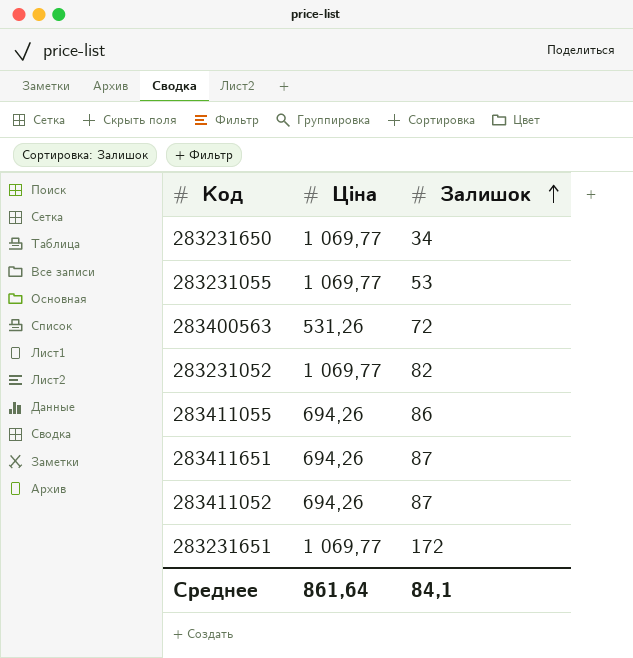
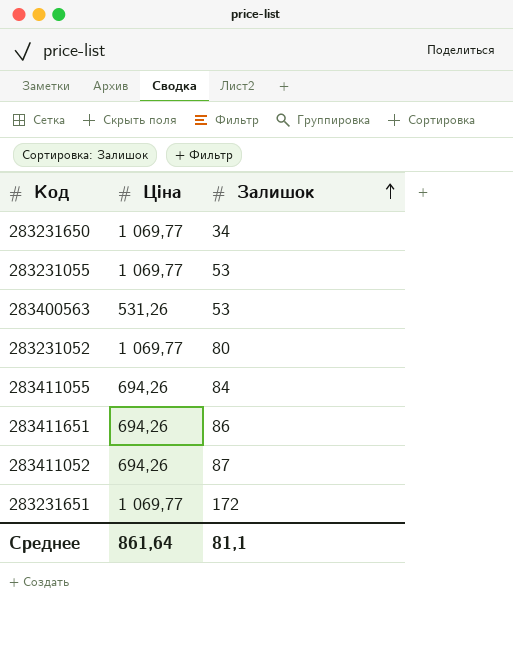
283400563 | Залишок: 72 -> 53
283231052 | Залишок: 82 -> 80
283411055 | Залишок: 86 -> 84
283411651 | Залишок: 87 -> 86
Среднее | Залишок: 84,1 -> 81,1

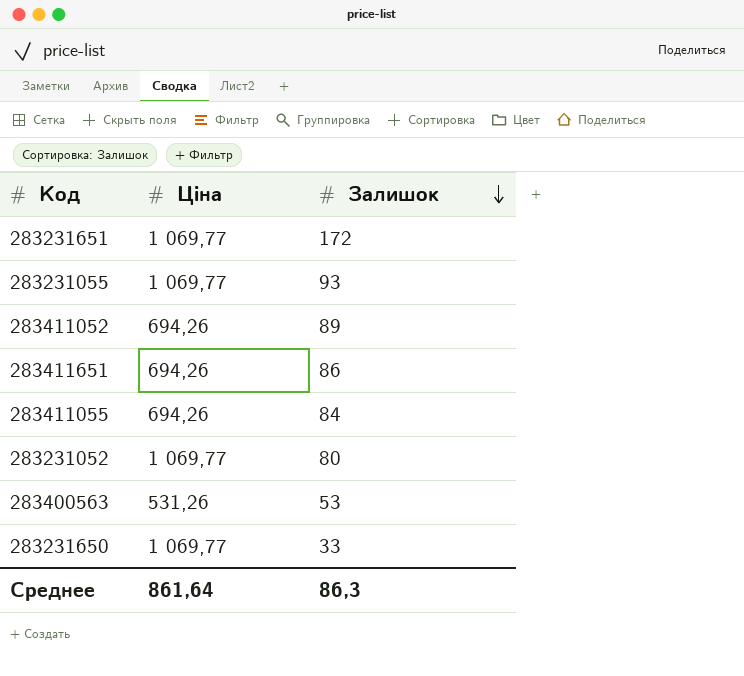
row order: Залишок ascending -> Залишок descending
283231055 | Залишок: 53 -> 93
283411052 | Залишок: 87 -> 89
283231650 | Залишок: 34 -> 33
Среднее | Залишок: 81,1 -> 86,3

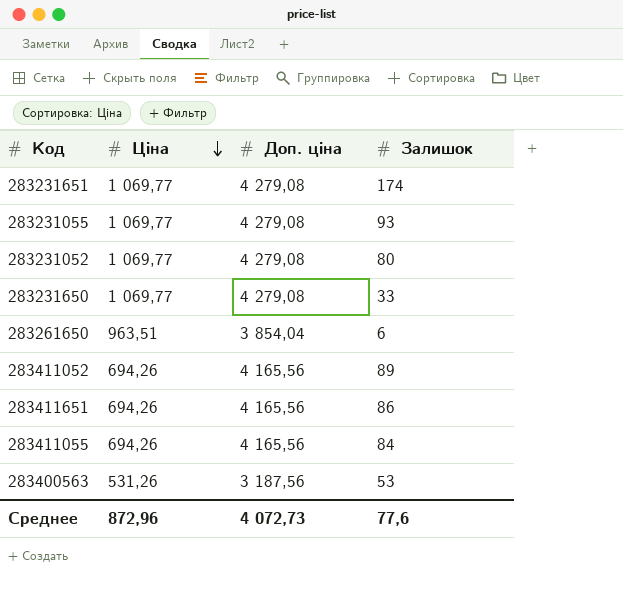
row order: Залишок descending -> Ціна descending
column Доп. ціна | position: none -> 3
283231651 | Залишок: 172 -> 174
row 283261650: none -> 963,51 | 3 854,04 | 6
Среднее | Ціна: 861,64 -> 872,96
Среднее | Залишок: 86,3 -> 77,6

